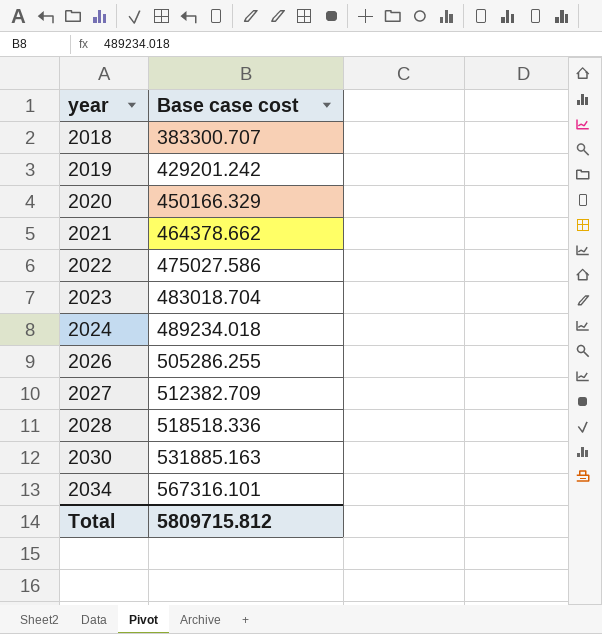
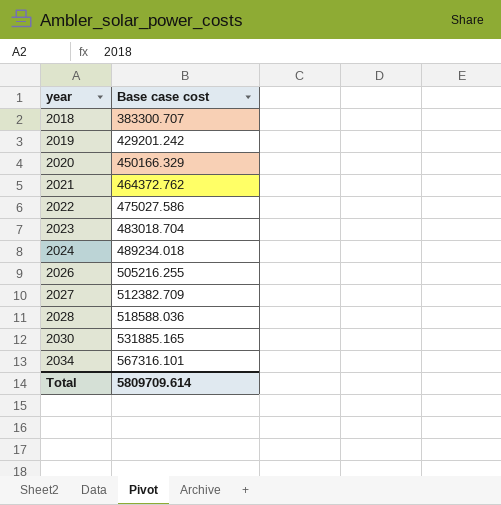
2021 | Base case cost: 464378.662 -> 464372.762
2026 | Base case cost: 505286.255 -> 505216.255
2028 | Base case cost: 518518.336 -> 518588.036
2030 | Base case cost: 531885.163 -> 531885.165
Total | Base case cost: 5809715.812 -> 5809709.614

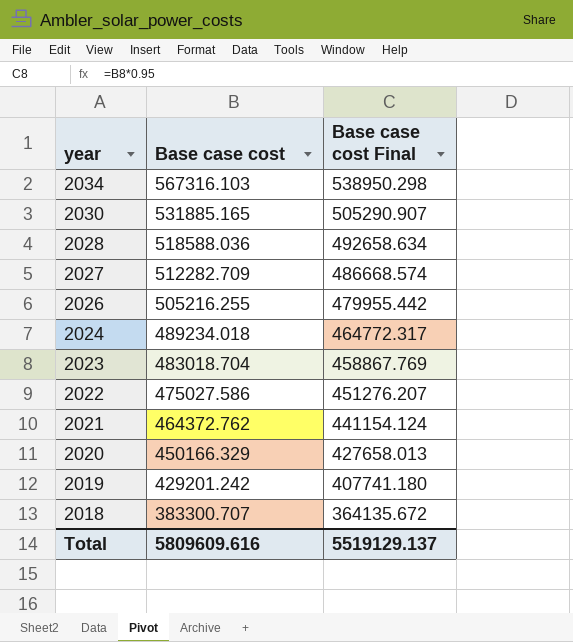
row order: year ascending -> year descending
column Base case cost Final | formula: none -> [Base case cost] * 0.95
2034 | Base case cost: 567316.101 -> 567316.103
2027 | Base case cost: 512382.709 -> 512282.709
Total | Base case cost: 5809709.614 -> 5809609.616

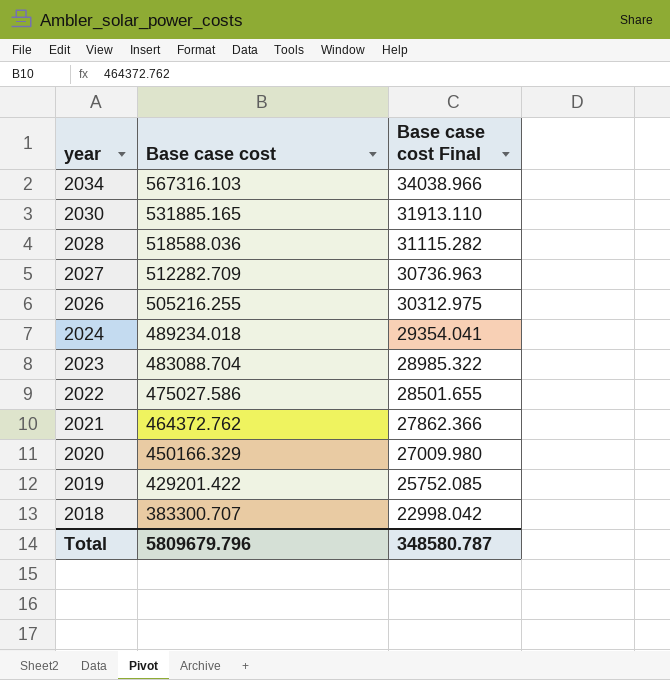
column Base case cost Final | formula: [Base case cost] * 0.95 -> [Base case cost] * 0.06
2023 | Base case cost: 483018.704 -> 483088.704
2019 | Base case cost: 429201.242 -> 429201.422
Total | Base case cost: 5809609.616 -> 5809679.796
Total | Base case cost Final: 5519129.137 -> 348580.787

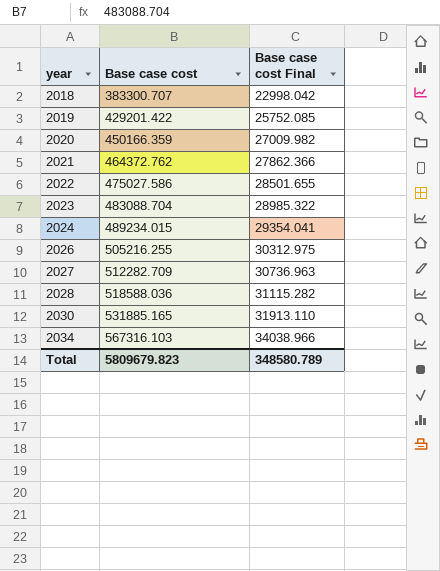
row order: year descending -> year ascending
2020 | Base case cost: 450166.329 -> 450166.359
2020 | Base case cost Final: 27009.980 -> 27009.982
2024 | Base case cost: 489234.018 -> 489234.015
Total | Base case cost: 5809679.796 -> 5809679.823
Total | Base case cost Final: 348580.787 -> 348580.789

